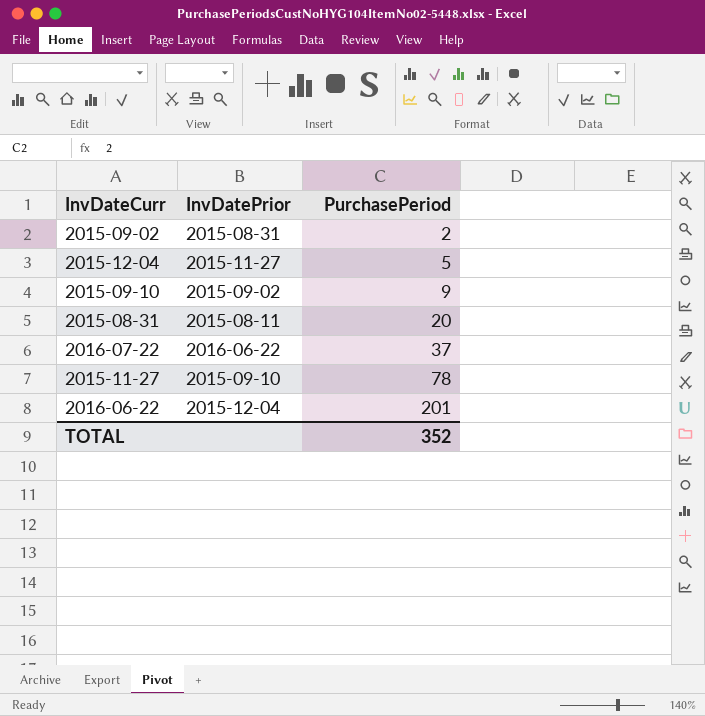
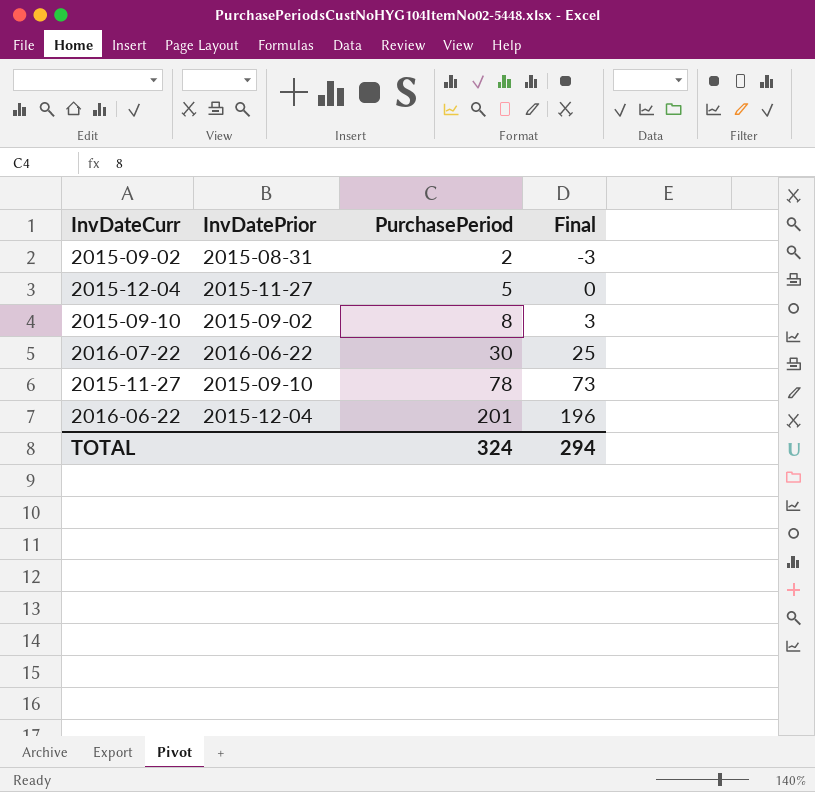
column Final | formula: none -> [PurchasePeriod] - 5
row 2015-08-31: 2015-08-11 | 20 -> none
2015-09-10 | PurchasePeriod: 9 -> 8
2016-07-22 | PurchasePeriod: 37 -> 30
TOTAL | PurchasePeriod: 352 -> 324

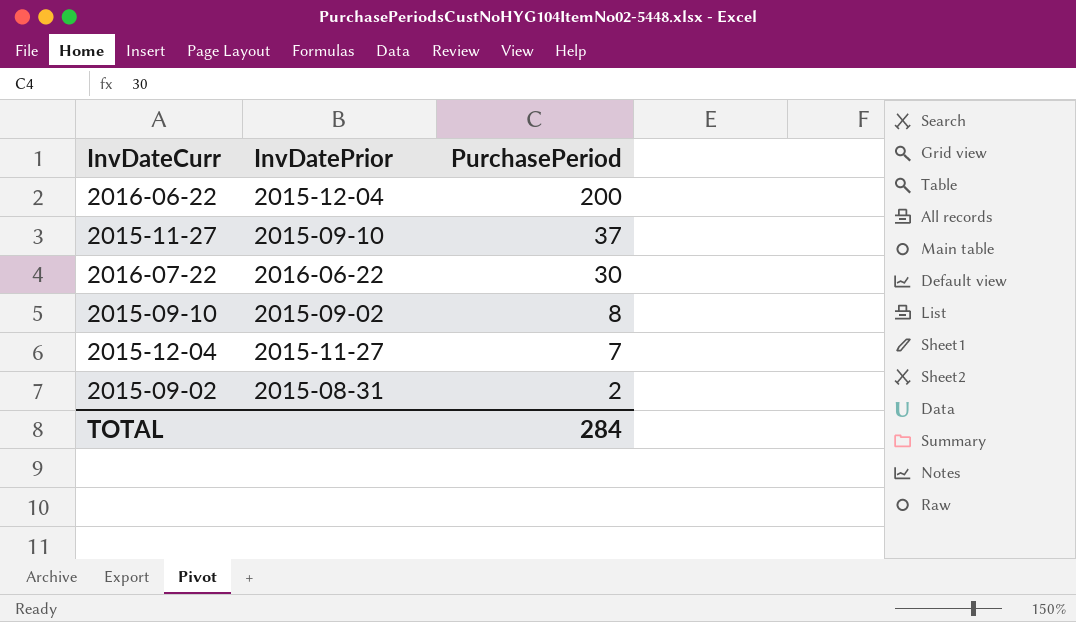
row order: PurchasePeriod ascending -> PurchasePeriod descending
column Final | formula: [PurchasePeriod] - 5 -> none
2016-06-22 | PurchasePeriod: 201 -> 200
2015-11-27 | PurchasePeriod: 78 -> 37
2015-12-04 | PurchasePeriod: 5 -> 7
TOTAL | PurchasePeriod: 324 -> 284

